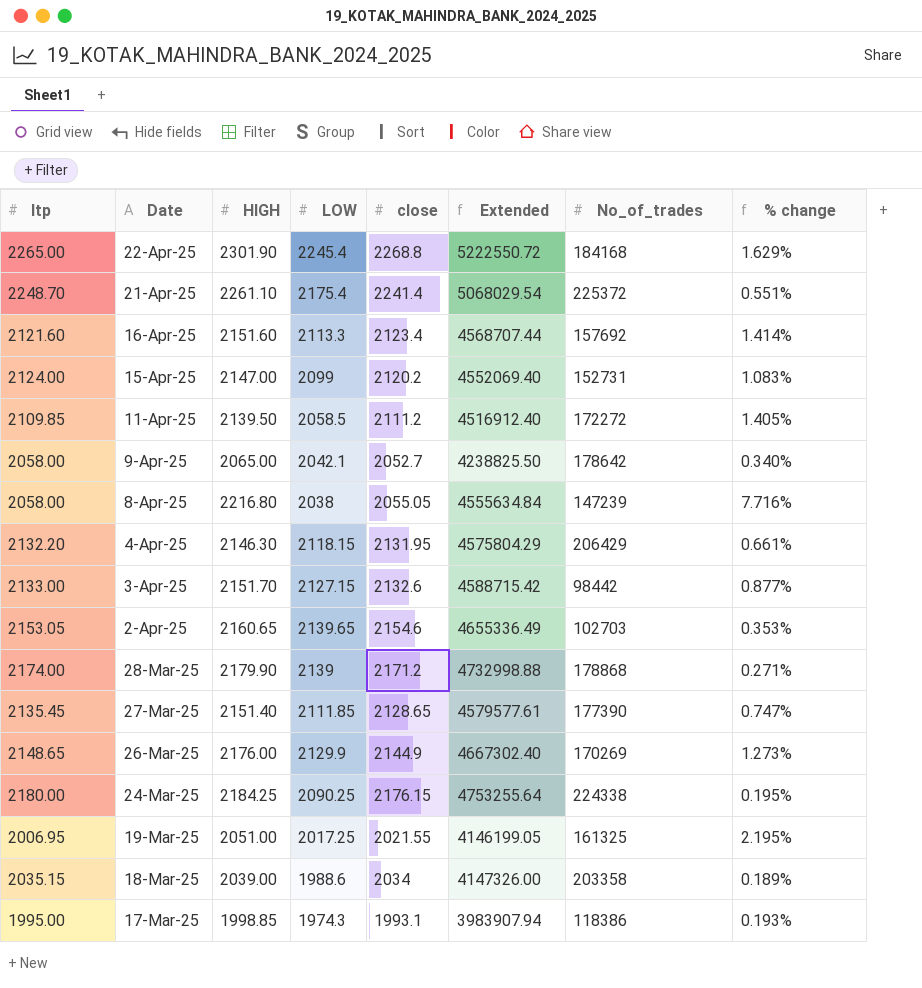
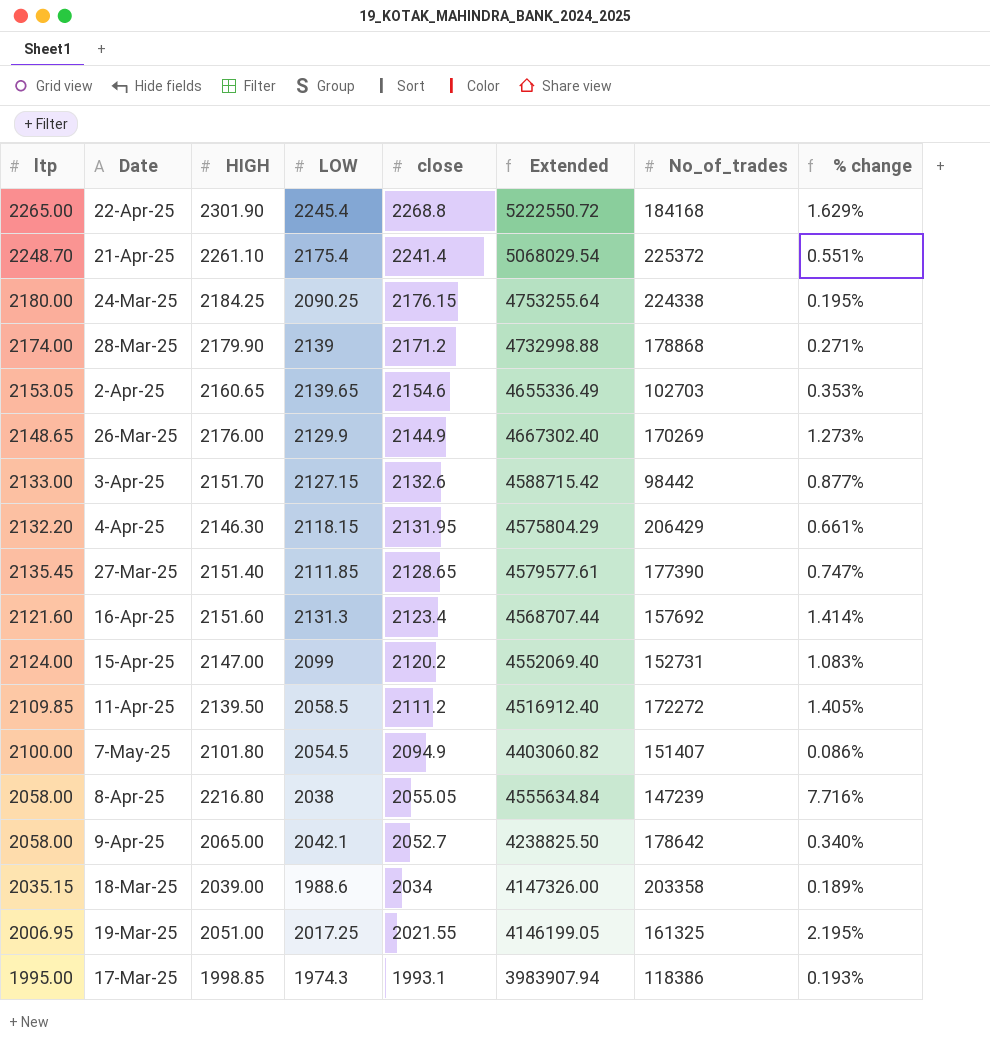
row order: Date descending -> close descending
16-Apr-25 | LOW: 2113.3 -> 2131.3
row 7-May-25: none -> 2100.00 | 2101.80 | 2054.5 | 2094.9 | 4403060.82 | 151407 | 0.086%

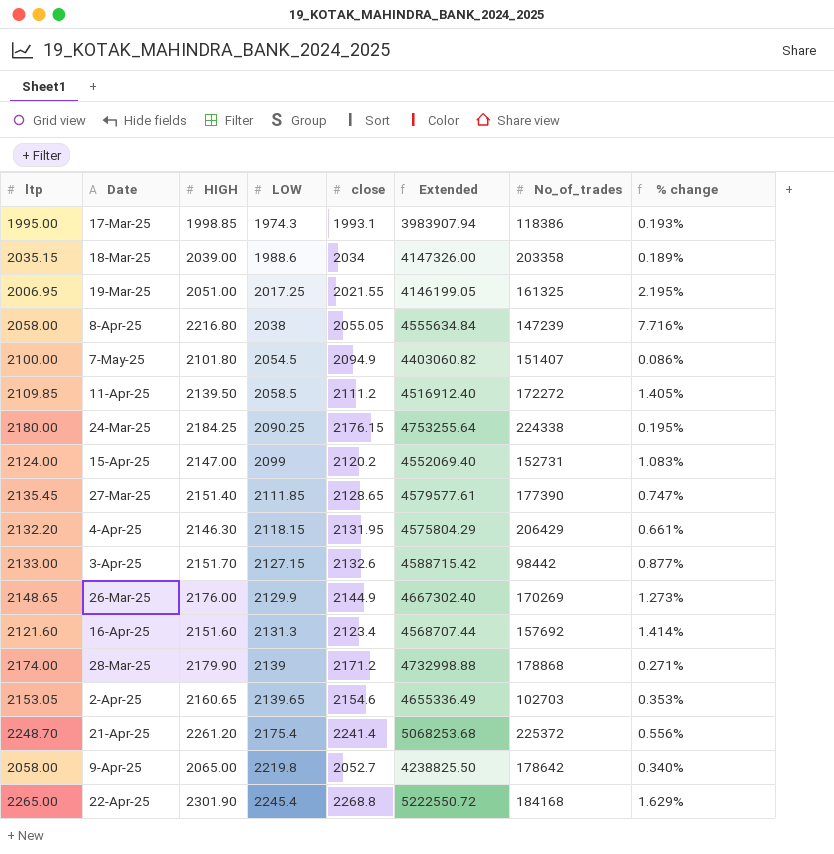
row order: close descending -> LOW ascending
21-Apr-25 | HIGH: 2261.10 -> 2261.20
21-Apr-25 | Extended: 5068029.54 -> 5068253.68
21-Apr-25 | % change: 0.551% -> 0.556%
9-Apr-25 | LOW: 2042.1 -> 2219.8

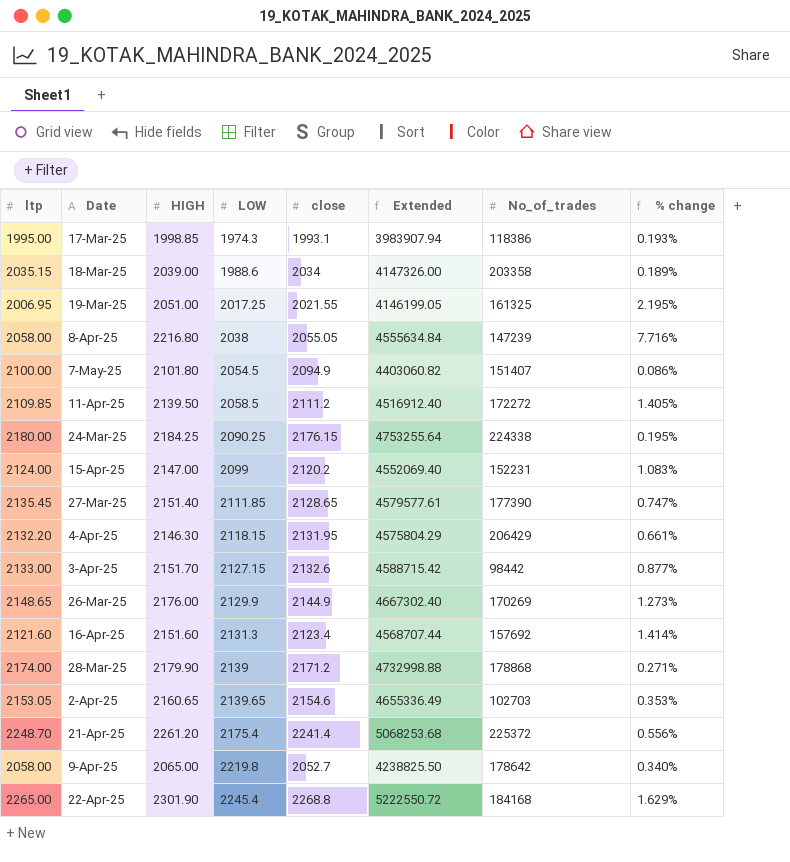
15-Apr-25 | No_of_trades: 152731 -> 152231

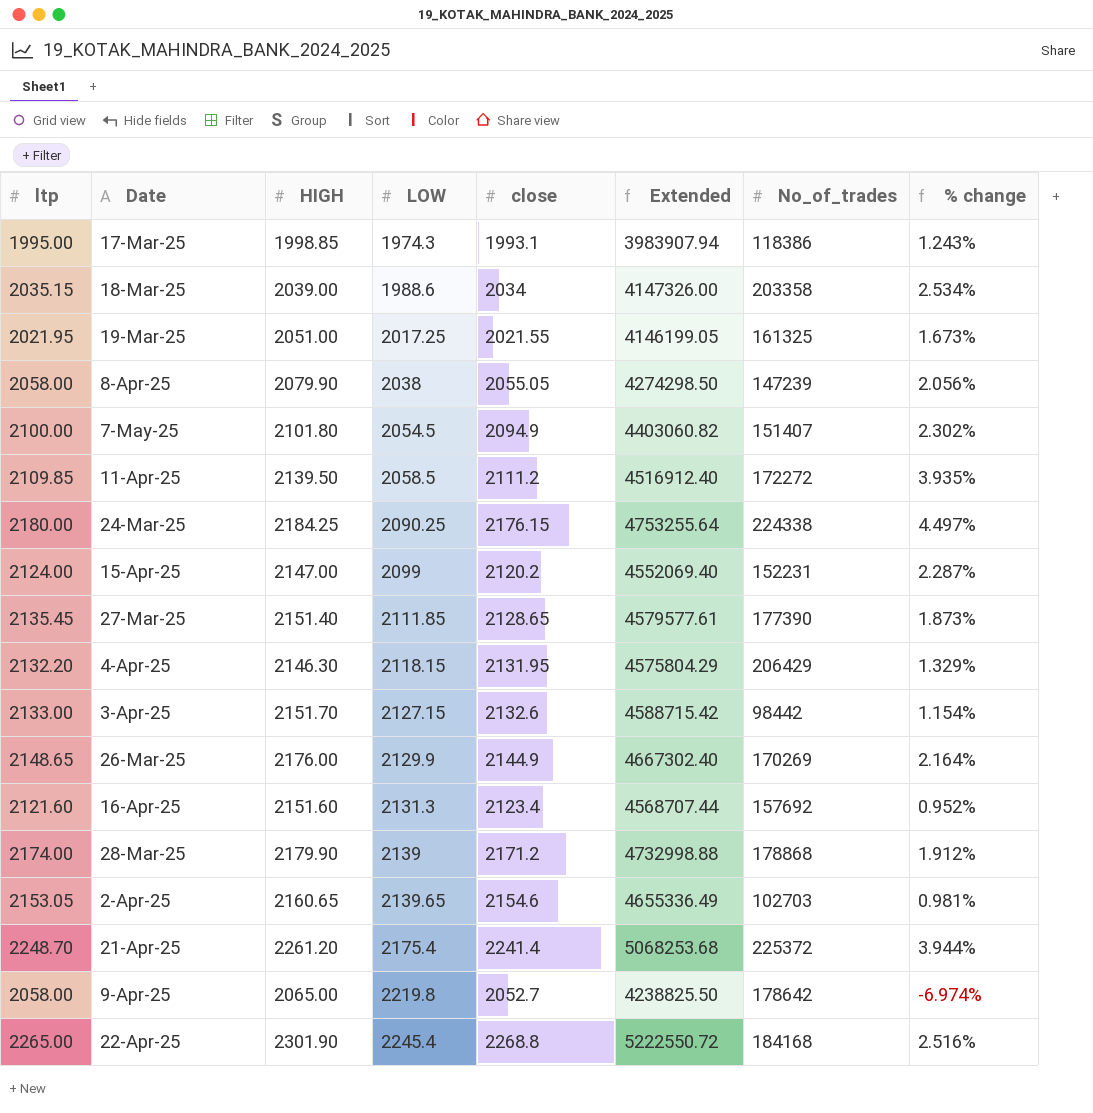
column % change | formula: ([HIGH] - [ltp]) / [ltp] -> ([HIGH] - [LOW]) / [LOW]
19-Mar-25 | ltp: 2006.95 -> 2021.95
8-Apr-25 | HIGH: 2216.80 -> 2079.90
8-Apr-25 | Extended: 4555634.84 -> 4274298.50

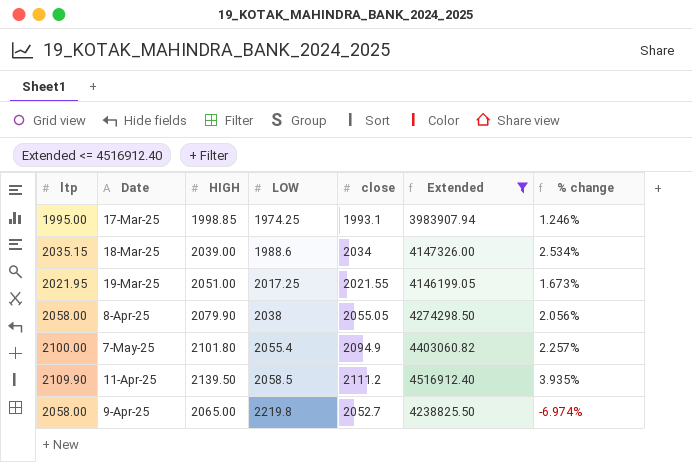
filter: none -> Extended <= 4516912.40
column No_of_trades | position: 7 -> none
17-Mar-25 | LOW: 1974.3 -> 1974.25
17-Mar-25 | % change: 1.243% -> 1.246%
7-May-25 | LOW: 2054.5 -> 2055.4
7-May-25 | % change: 2.302% -> 2.257%
11-Apr-25 | ltp: 2109.85 -> 2109.90

